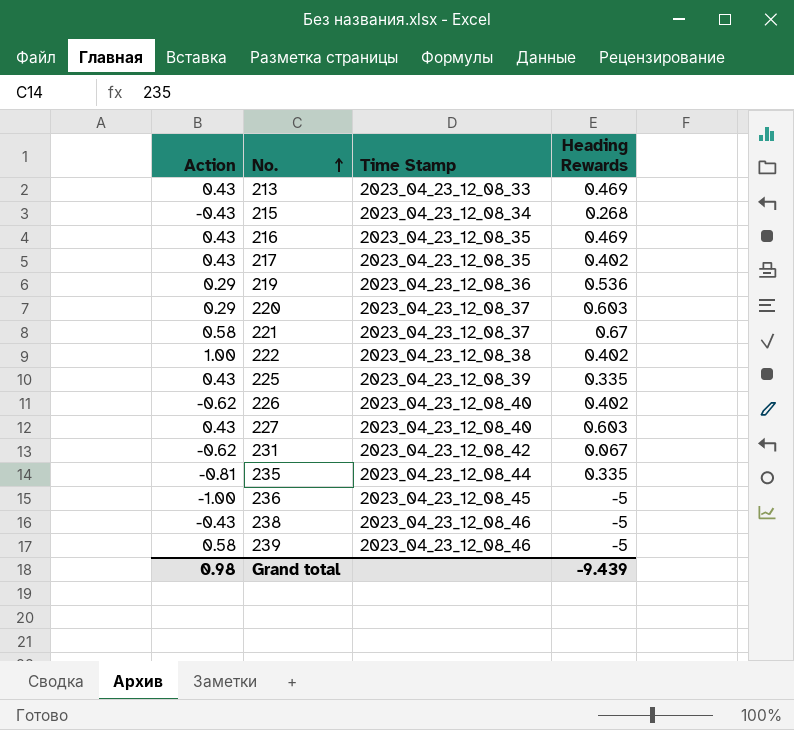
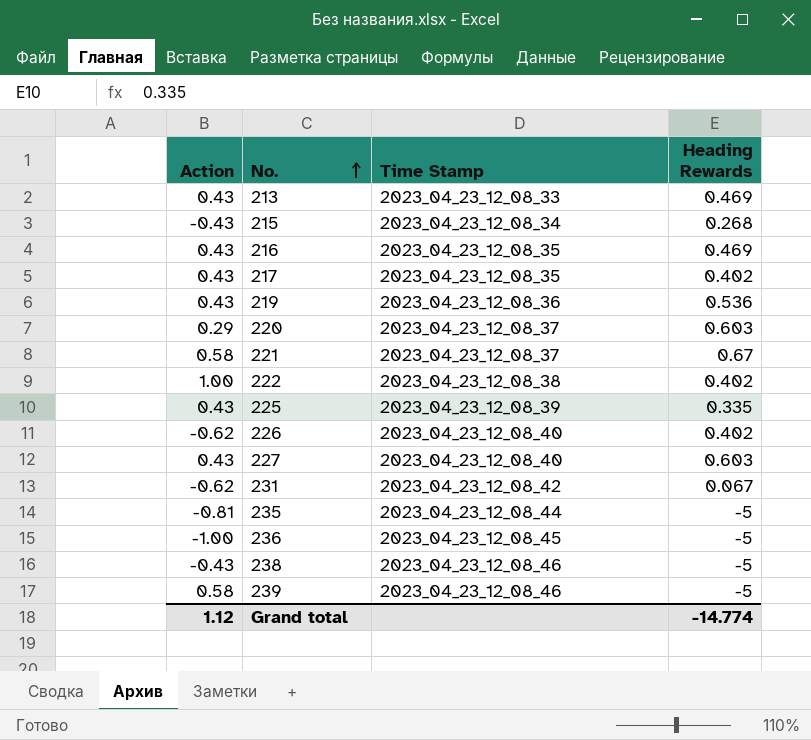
219 | Action: 0.29 -> 0.43
235 | Heading Rewards: 0.335 -> -5
Grand total | Action: 0.98 -> 1.12
Grand total | Heading Rewards: -9.439 -> -14.774

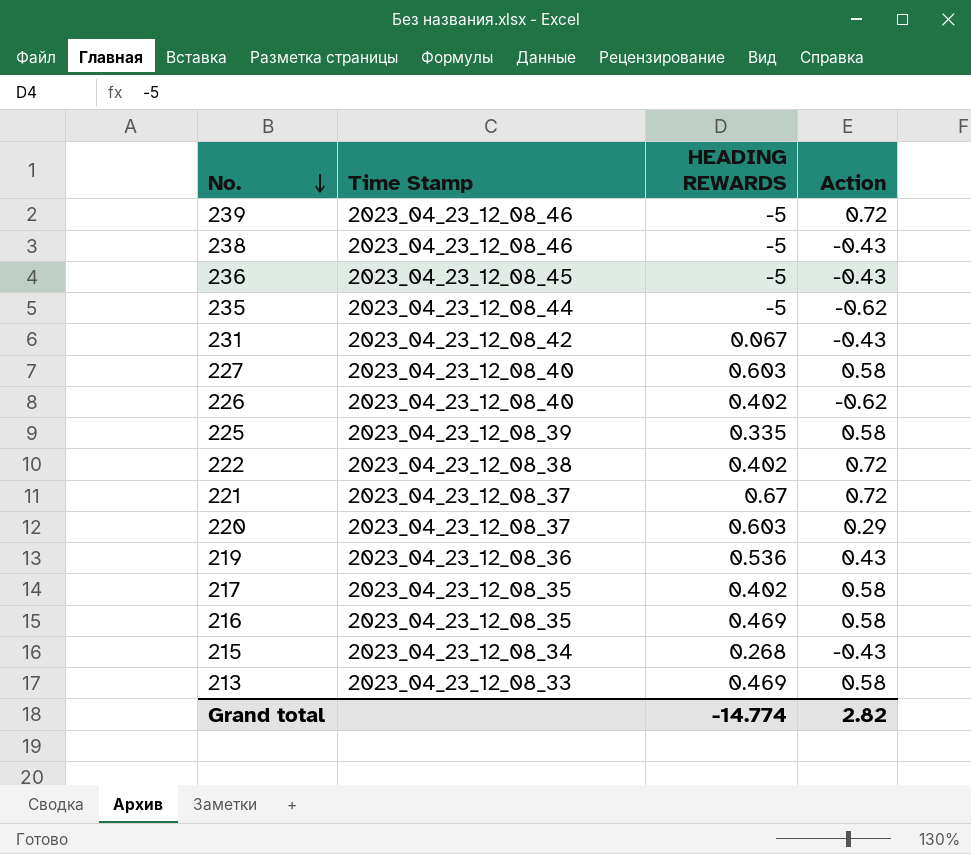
row order: No. ascending -> No. descending
column name: Heading Rewards -> HEADING REWARDS
column Action | position: 1 -> 4
239 | Action: 0.58 -> 0.72
236 | Action: -1.00 -> -0.43
235 | Action: -0.81 -> -0.62
231 | Action: -0.62 -> -0.43
227 | Action: 0.43 -> 0.58
225 | Action: 0.43 -> 0.58
222 | Action: 1.00 -> 0.72
221 | Action: 0.58 -> 0.72
217 | Action: 0.43 -> 0.58
216 | Action: 0.43 -> 0.58
213 | Action: 0.43 -> 0.58
Grand total | Action: 1.12 -> 2.82

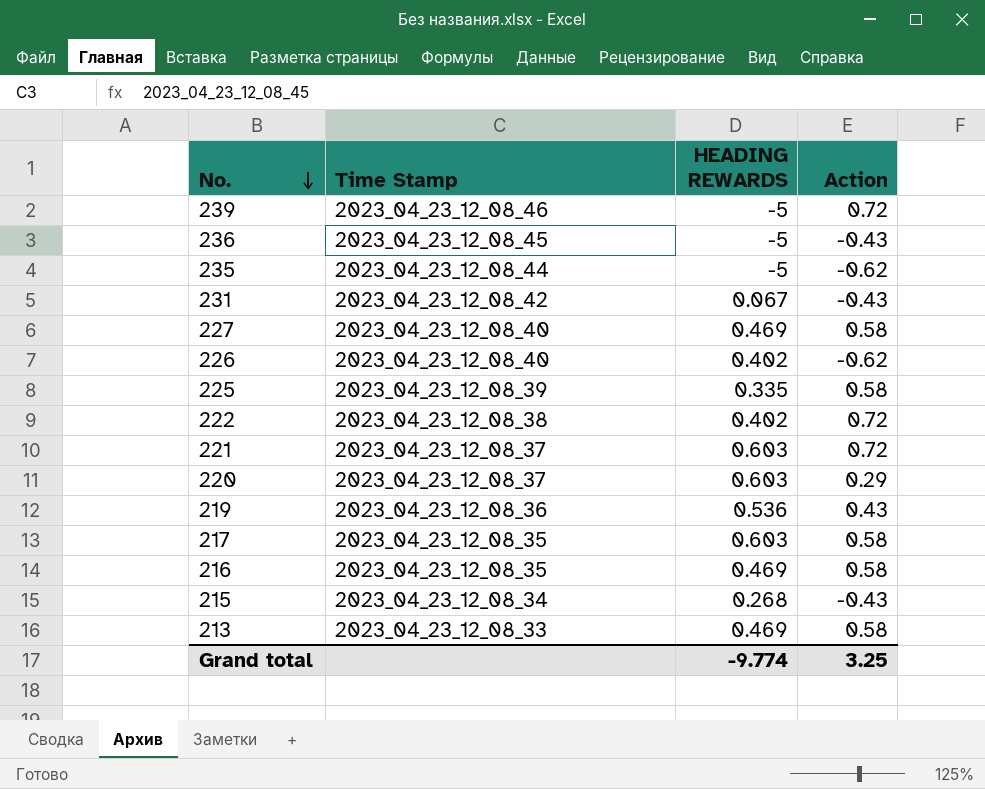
row 238: 2023_04_23_12_08_46 | -5 | -0.43 -> none
227 | HEADING REWARDS: 0.603 -> 0.469
221 | HEADING REWARDS: 0.67 -> 0.603
217 | HEADING REWARDS: 0.402 -> 0.603
Grand total | HEADING REWARDS: -14.774 -> -9.774
Grand total | Action: 2.82 -> 3.25

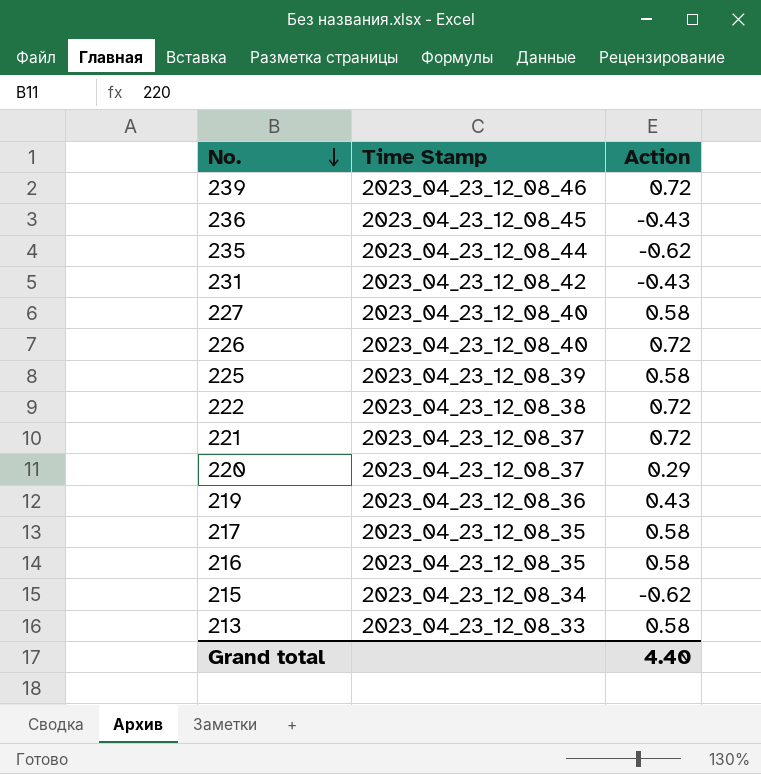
column HEADING REWARDS | position: 3 -> none
226 | Action: -0.62 -> 0.72
215 | Action: -0.43 -> -0.62
Grand total | Action: 3.25 -> 4.40

